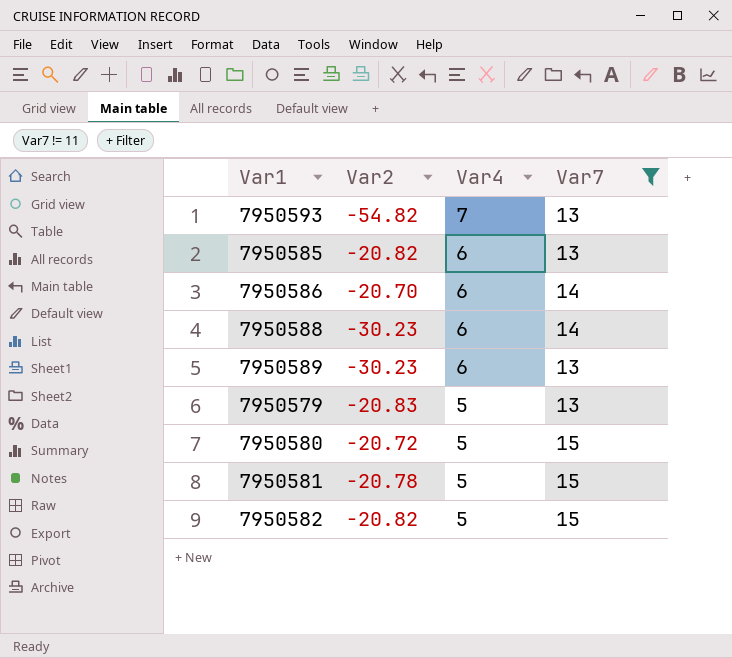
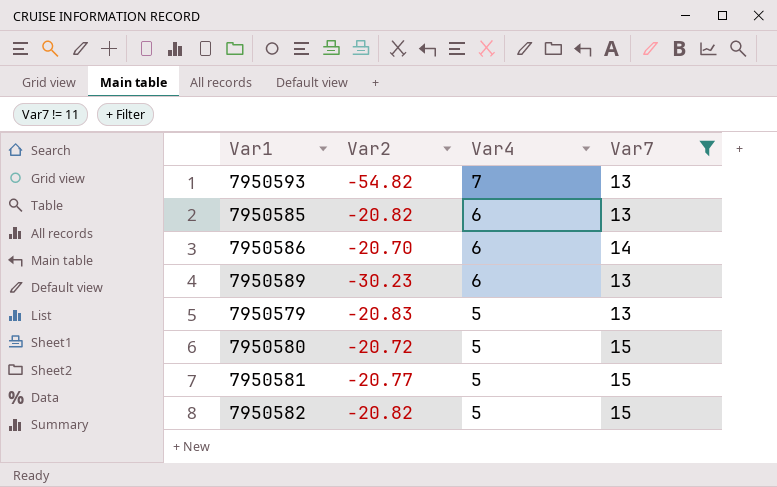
row 7950588: -30.23 | 6 | 14 -> none
7950581 | Var2: -20.78 -> -20.77

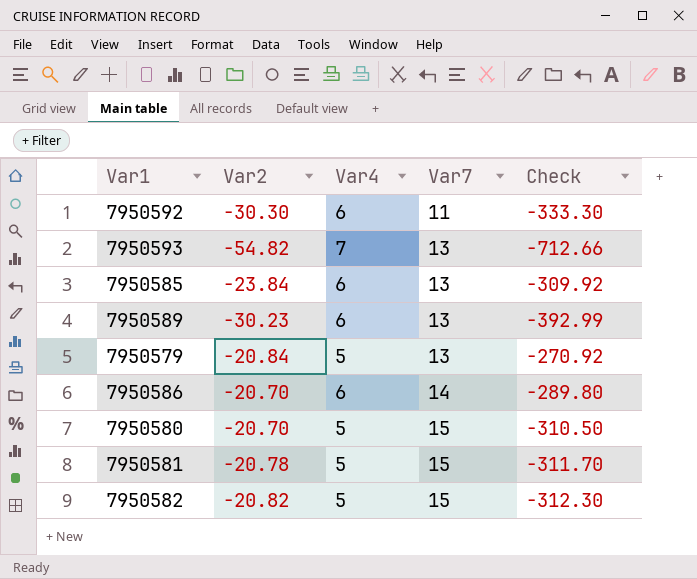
filter: Var7 != 11 -> none
row order: Var4 descending -> Var7 ascending
column Check | formula: none -> [Var2] * [Var7]
7950585 | Var2: -20.82 -> -23.84
7950579 | Var2: -20.83 -> -20.84
7950580 | Var2: -20.72 -> -20.70
7950581 | Var2: -20.77 -> -20.78

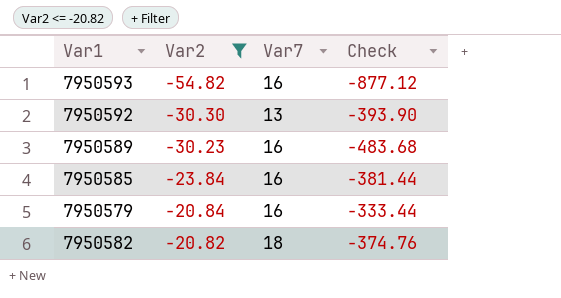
filter: none -> Var2 <= -20.82
row order: Var7 ascending -> Var2 ascending
column Var4 | position: 3 -> none
7950593 | Var7: 13 -> 16
7950593 | Check: -712.66 -> -877.12
7950592 | Var7: 11 -> 13
7950592 | Check: -333.30 -> -393.90
7950589 | Var7: 13 -> 16
7950589 | Check: -392.99 -> -483.68
7950585 | Var7: 13 -> 16
7950585 | Check: -309.92 -> -381.44
7950579 | Var7: 13 -> 16
7950579 | Check: -270.92 -> -333.44
7950582 | Var7: 15 -> 18
7950582 | Check: -312.30 -> -374.76

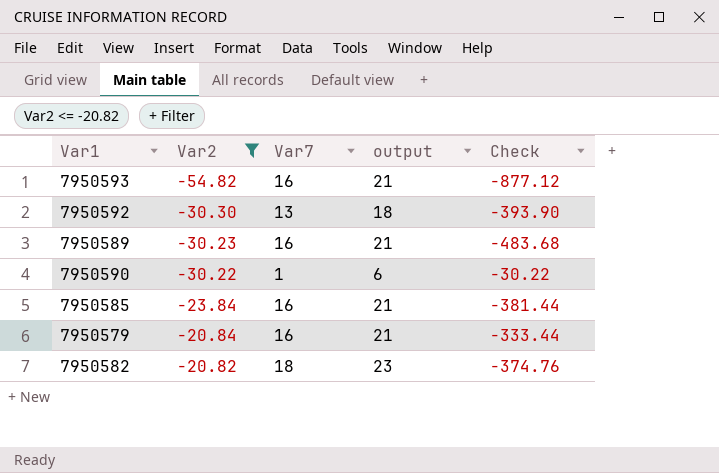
column output | formula: none -> [Var7] + 5
row 7950590: none -> -30.22 | 1 | 6 | -30.22

